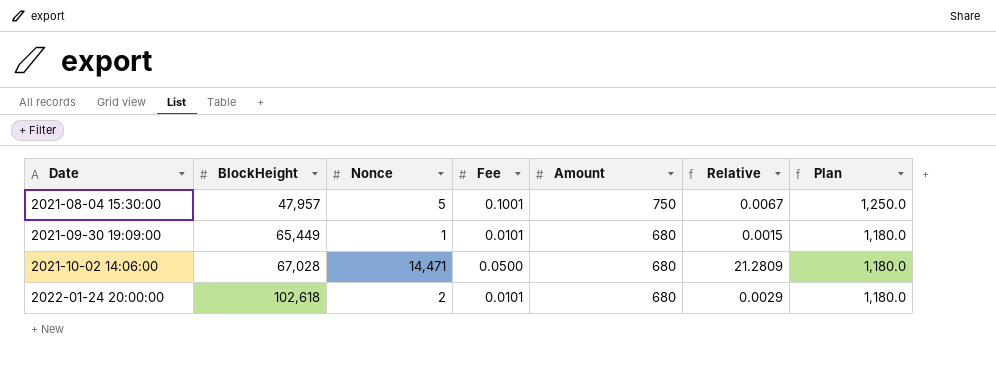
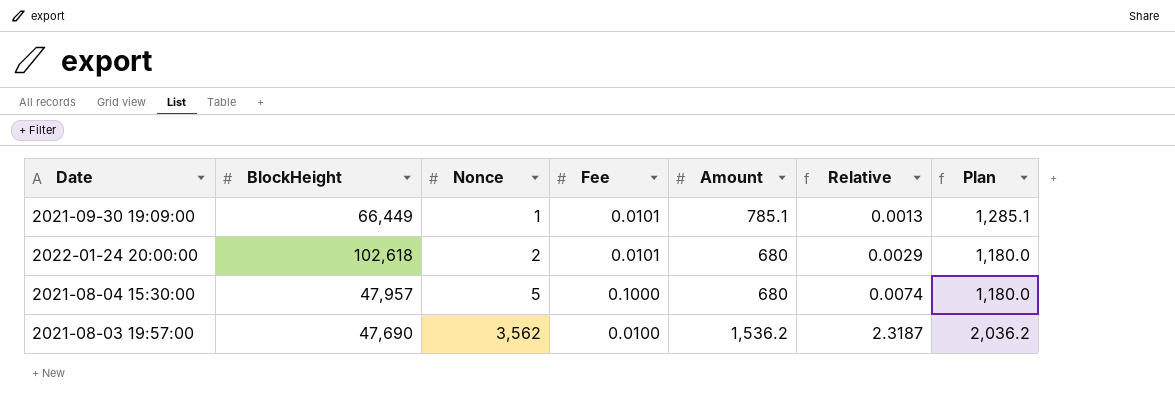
row order: Date ascending -> Nonce ascending
row 2021-10-02 14:06:00: 67,028 | 14,471 | 0.0500 | 680 | 21.2809 | 1,180.0 -> none
2021-09-30 19:09:00 | BlockHeight: 65,449 -> 66,449
2021-09-30 19:09:00 | Amount: 680 -> 785.1
2021-09-30 19:09:00 | Relative: 0.0015 -> 0.0013
2021-09-30 19:09:00 | Plan: 1,180.0 -> 1,285.1
2021-08-04 15:30:00 | Fee: 0.1001 -> 0.1000
2021-08-04 15:30:00 | Amount: 750 -> 680
2021-08-04 15:30:00 | Relative: 0.0067 -> 0.0074
2021-08-04 15:30:00 | Plan: 1,250.0 -> 1,180.0
row 2021-08-03 19:57:00: none -> 47,690 | 3,562 | 0.0100 | 1,536.2 | 2.3187 | 2,036.2

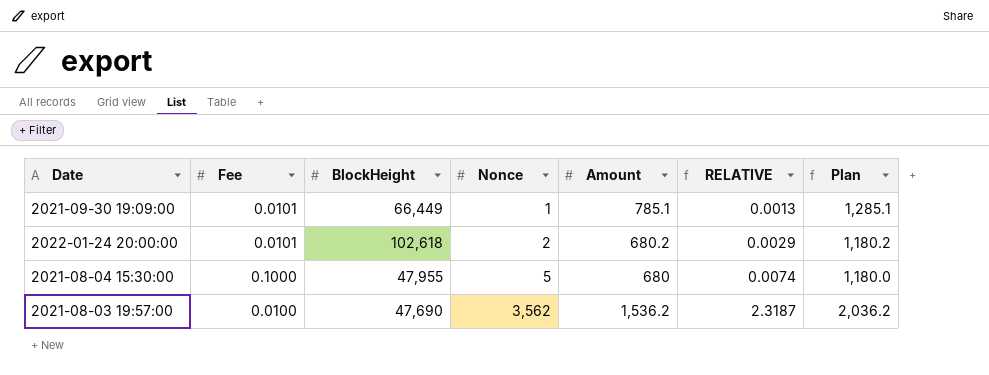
column Fee | position: 4 -> 2
column name: Relative -> RELATIVE
2022-01-24 20:00:00 | Amount: 680 -> 680.2
2022-01-24 20:00:00 | Plan: 1,180.0 -> 1,180.2
2021-08-04 15:30:00 | BlockHeight: 47,957 -> 47,955

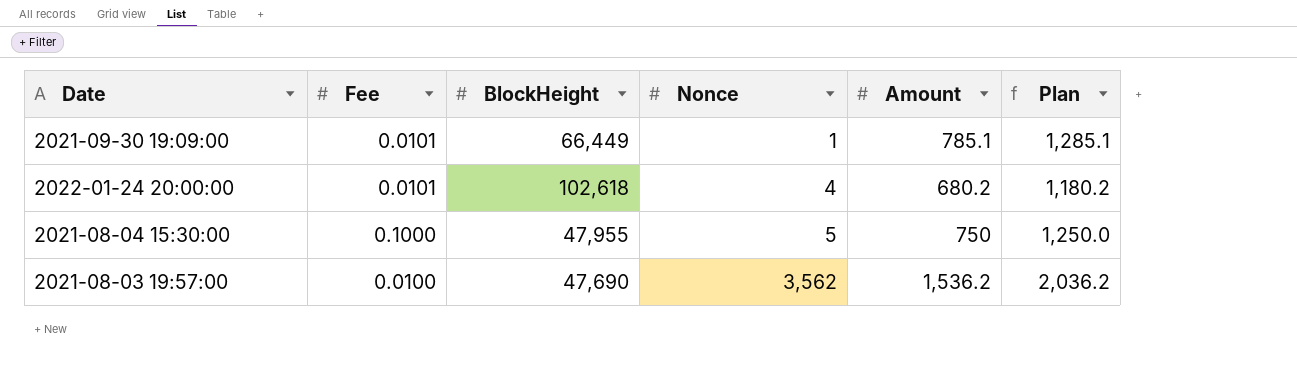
column RELATIVE | formula: [Nonce] / [Amount] -> none
2022-01-24 20:00:00 | Nonce: 2 -> 4
2021-08-04 15:30:00 | Amount: 680 -> 750
2021-08-04 15:30:00 | Plan: 1,180.0 -> 1,250.0

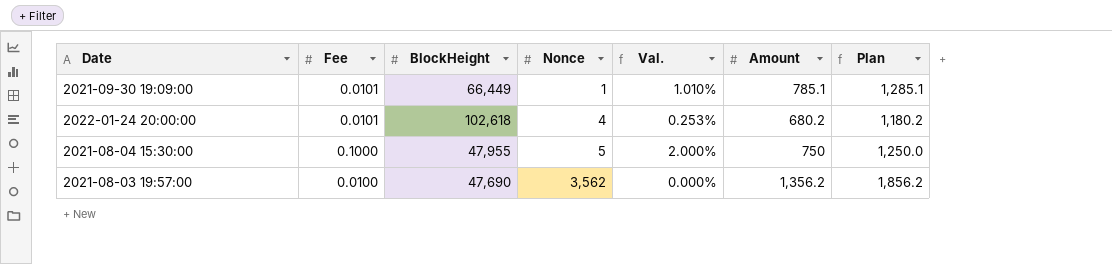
column Val. | formula: none -> [Fee] / [Nonce]
2021-08-03 19:57:00 | Amount: 1,536.2 -> 1,356.2
2021-08-03 19:57:00 | Plan: 2,036.2 -> 1,856.2

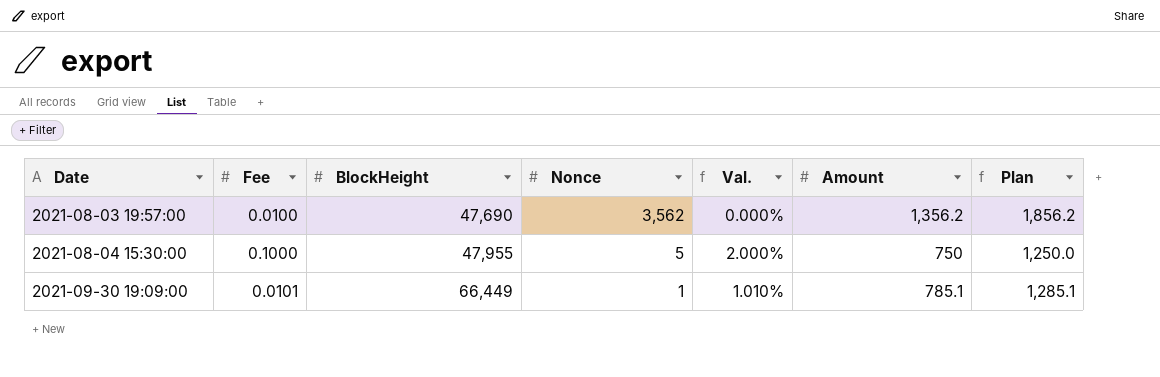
row order: Nonce ascending -> Date ascending
row 2022-01-24 20:00:00: 0.0101 | 102,618 | 4 | 0.253% | 680.2 | 1,180.2 -> none

